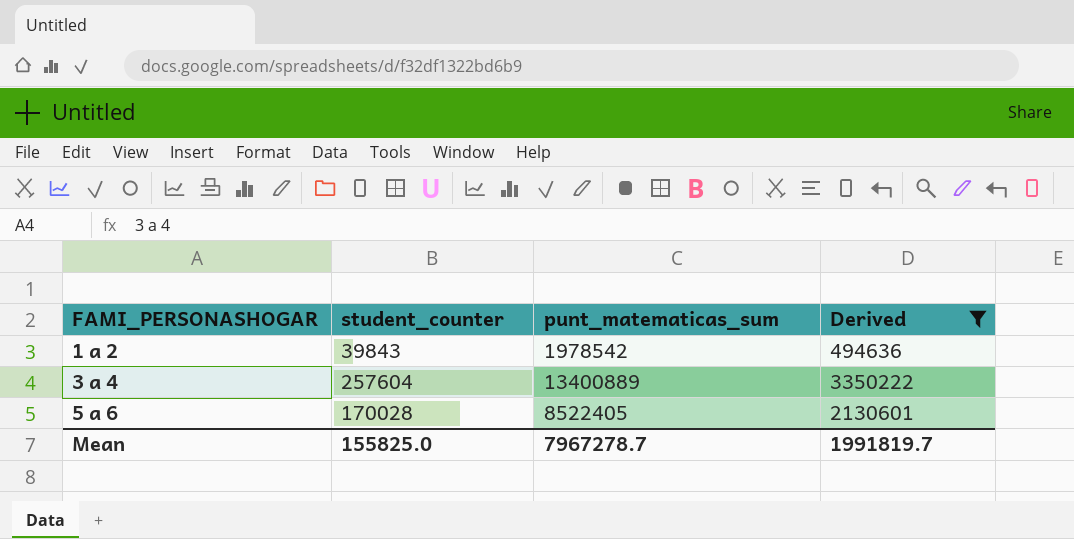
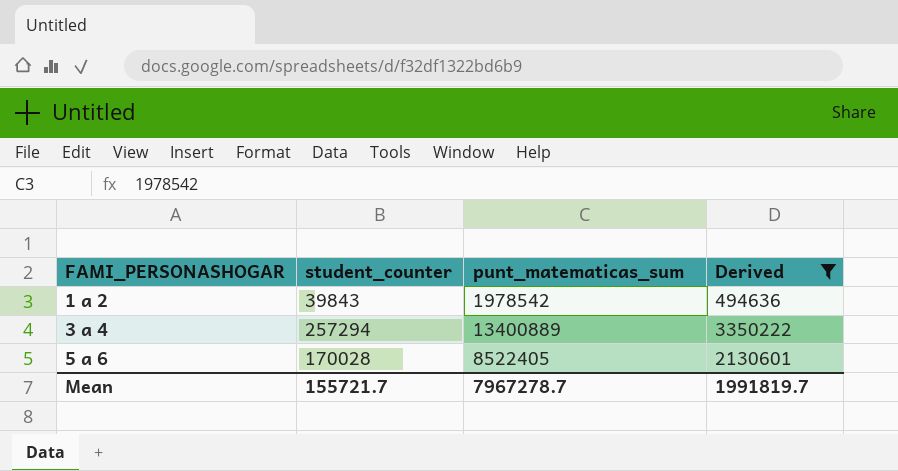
3 a 4 | student_counter: 257604 -> 257294
Mean | student_counter: 155825.0 -> 155721.7

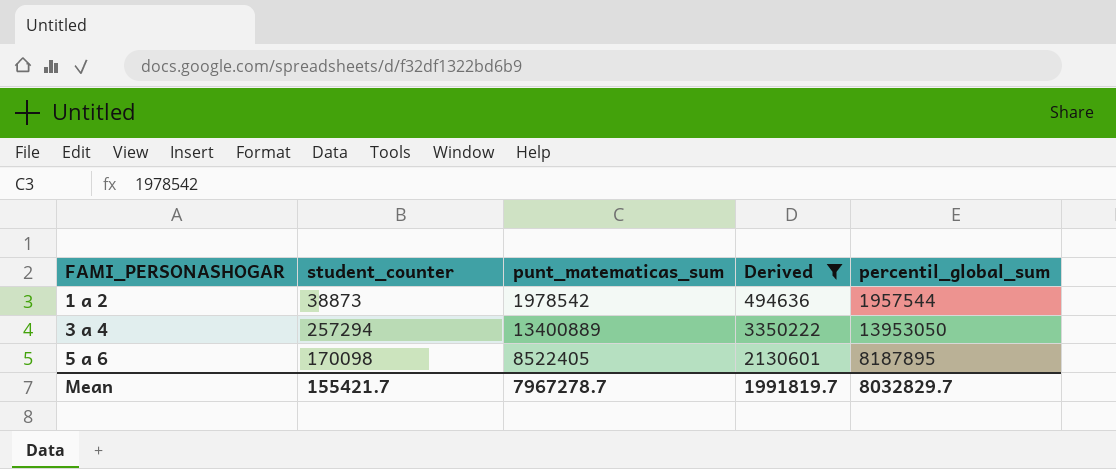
column percentil_global_sum | position: none -> 5
1 a 2 | student_counter: 39843 -> 38873
5 a 6 | student_counter: 170028 -> 170098
Mean | student_counter: 155721.7 -> 155421.7

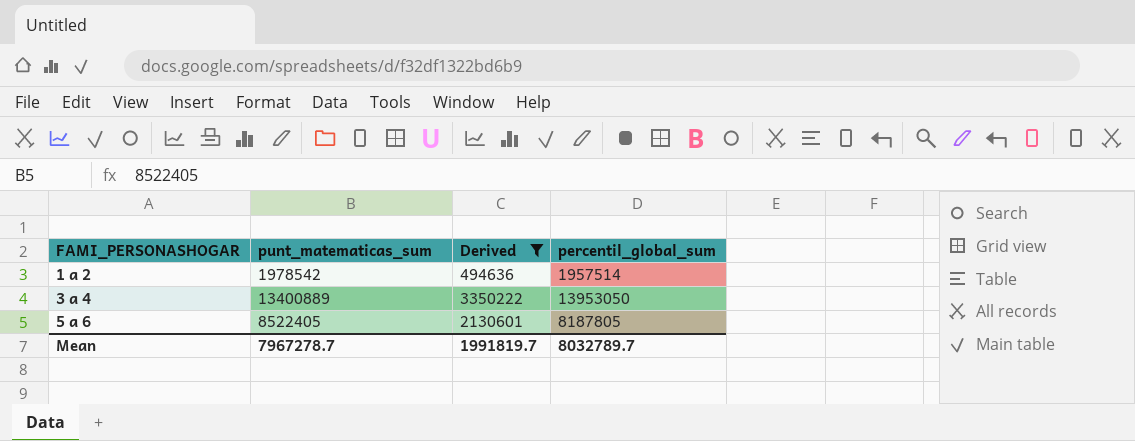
column student_counter | position: 2 -> none
1 a 2 | percentil_global_sum: 1957544 -> 1957514
5 a 6 | percentil_global_sum: 8187895 -> 8187805
Mean | percentil_global_sum: 8032829.7 -> 8032789.7

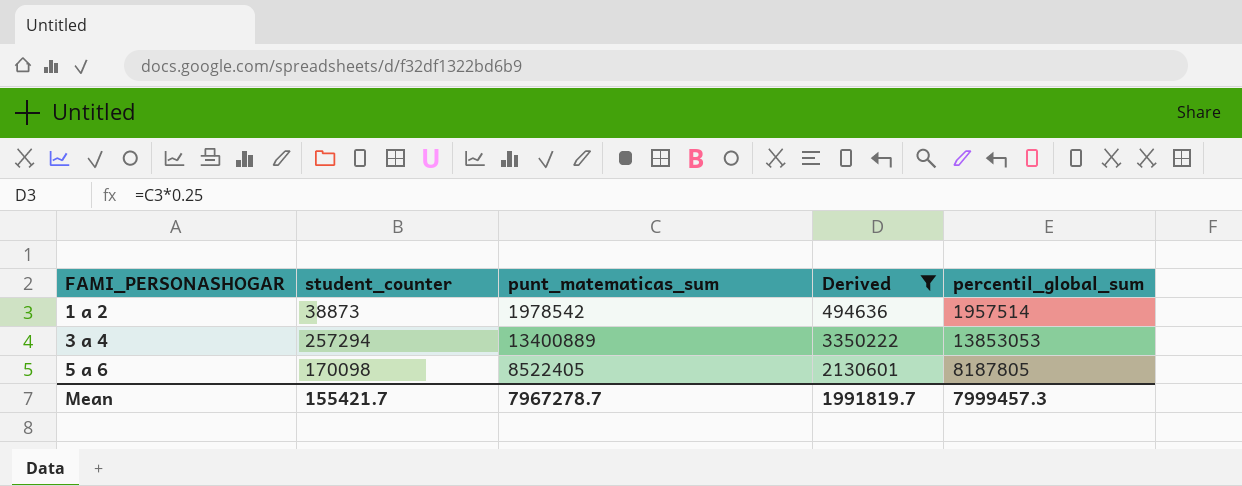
column student_counter | position: none -> 2
3 a 4 | percentil_global_sum: 13953050 -> 13853053
Mean | percentil_global_sum: 8032789.7 -> 7999457.3

